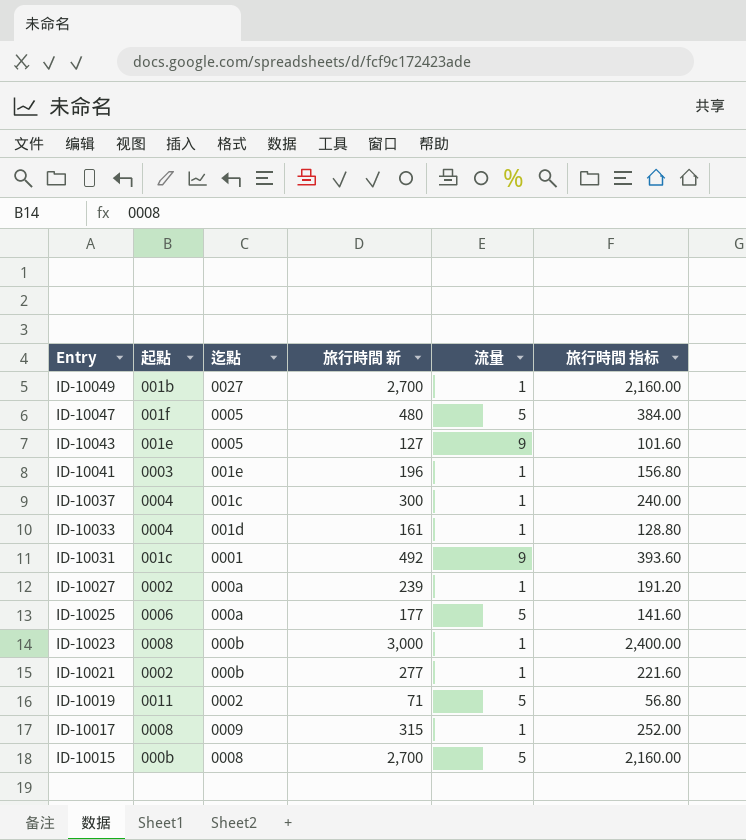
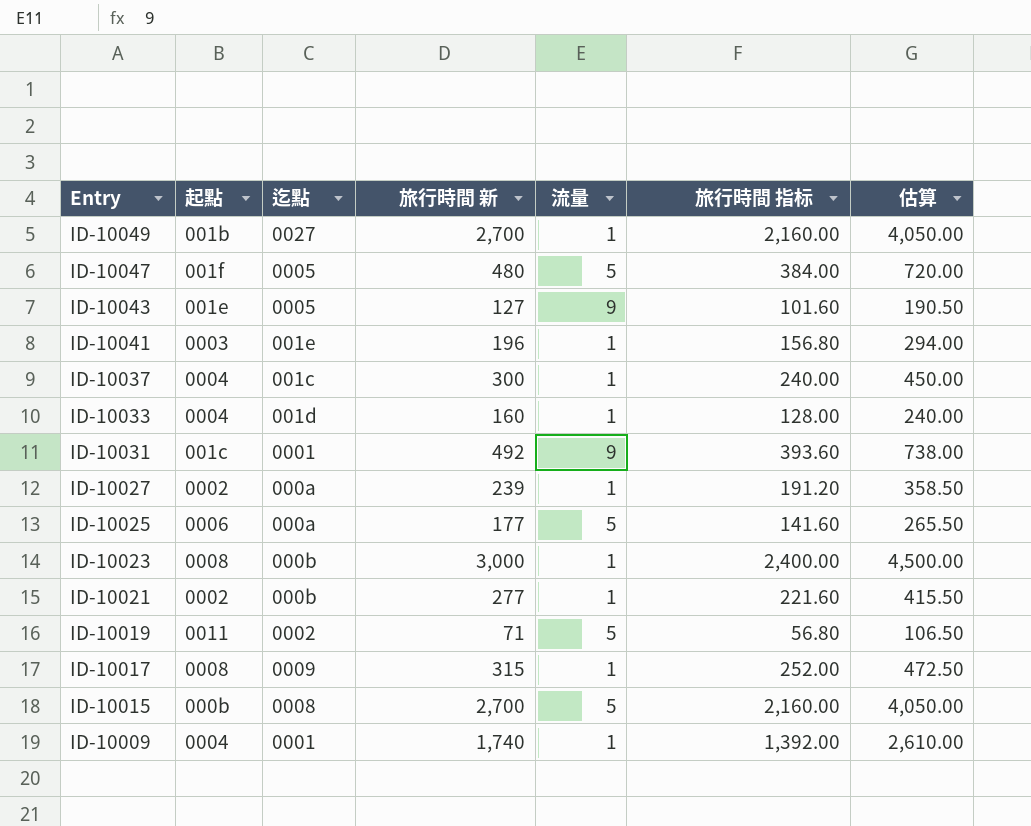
column 估算 | formula: none -> [旅行時間 新] * 1.5
ID-10033 | 旅行時間 新: 161 -> 160
ID-10033 | 旅行時間 指标: 128.80 -> 128.00
row ID-10009: none -> 0004 | 0001 | 1,740 | 1 | 1,392.00 | 2,610.00

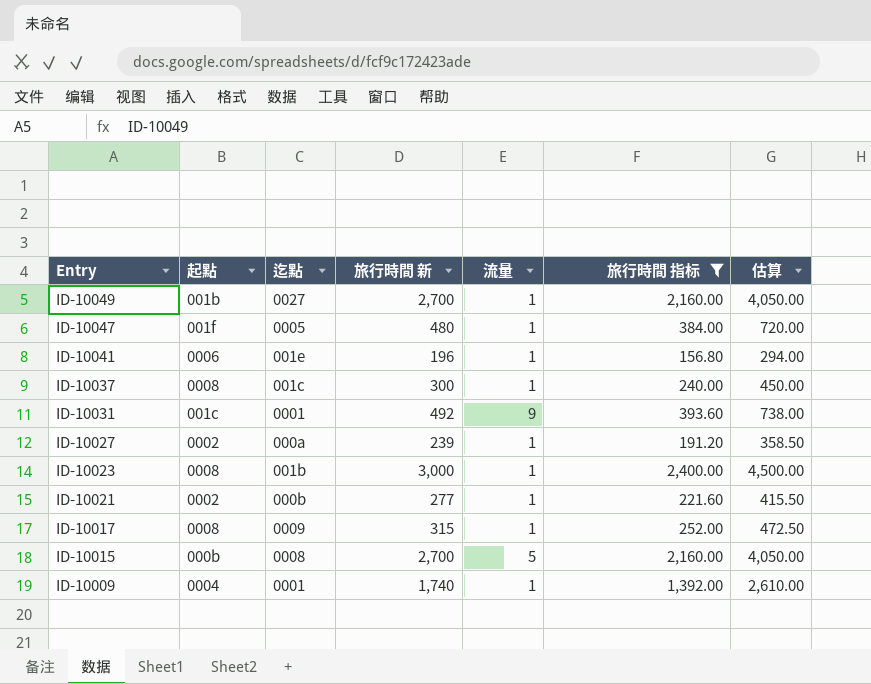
filter: none -> 旅行時間 指标 >= 156.80
ID-10047 | 流量: 5 -> 1
ID-10041 | 起點: 0003 -> 0006
ID-10037 | 起點: 0004 -> 0008
ID-10023 | 迄點: 000b -> 001b

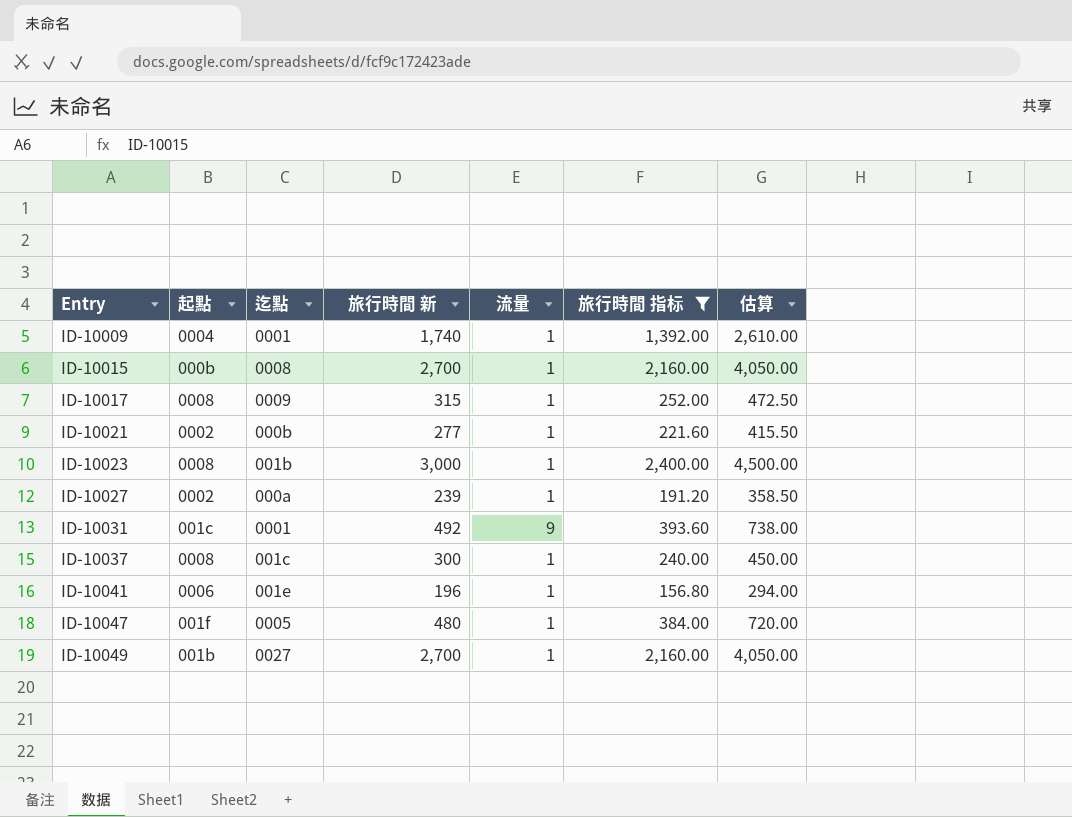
row order: Entry descending -> Entry ascending
ID-10015 | 流量: 5 -> 1

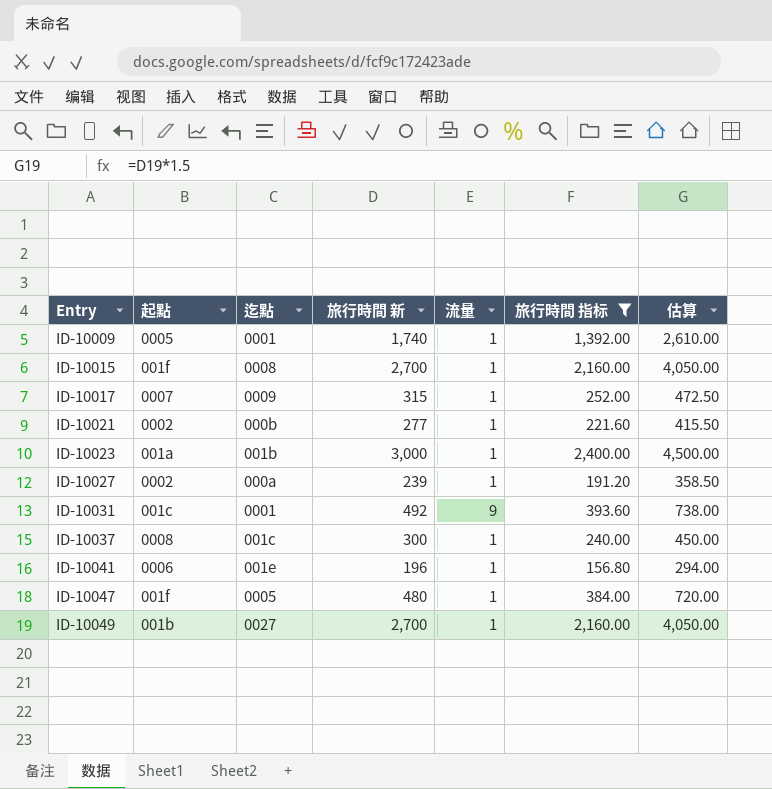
ID-10009 | 起點: 0004 -> 0005
ID-10015 | 起點: 000b -> 001f
ID-10017 | 起點: 0008 -> 0007
ID-10023 | 起點: 0008 -> 001a

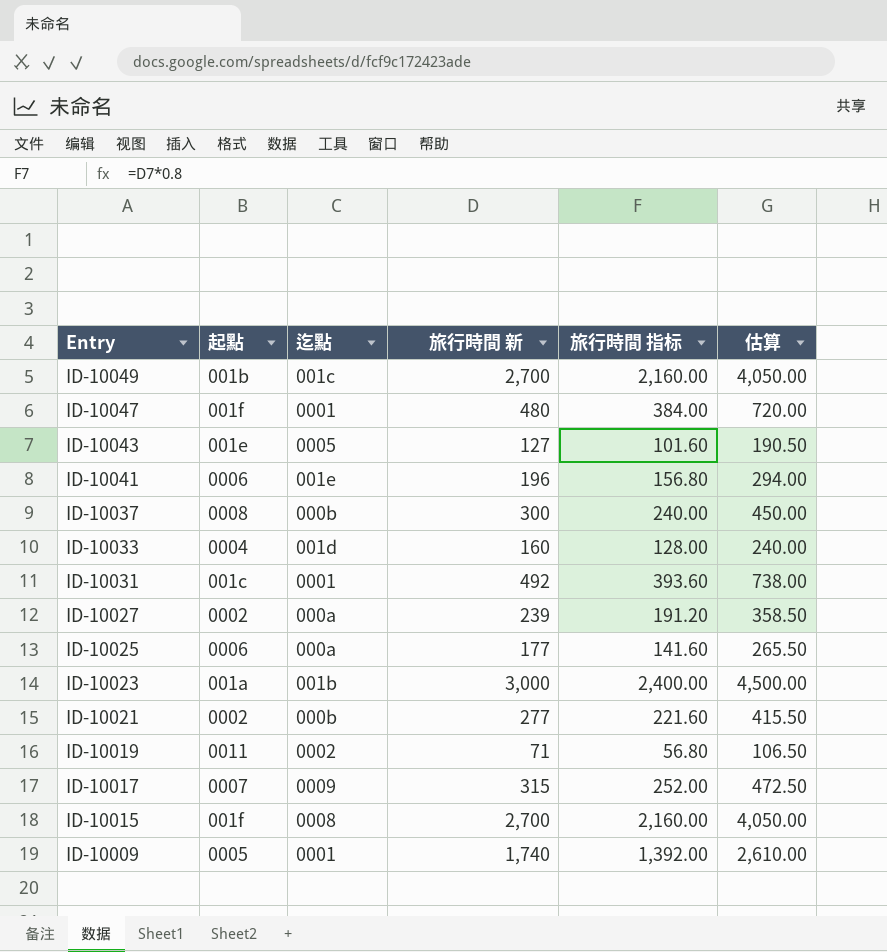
filter: 旅行時間 指标 >= 156.80 -> none
row order: Entry ascending -> Entry descending
column 流量 | position: 5 -> none
ID-10049 | 迄點: 0027 -> 001c
ID-10047 | 迄點: 0005 -> 0001
ID-10037 | 迄點: 001c -> 000b

